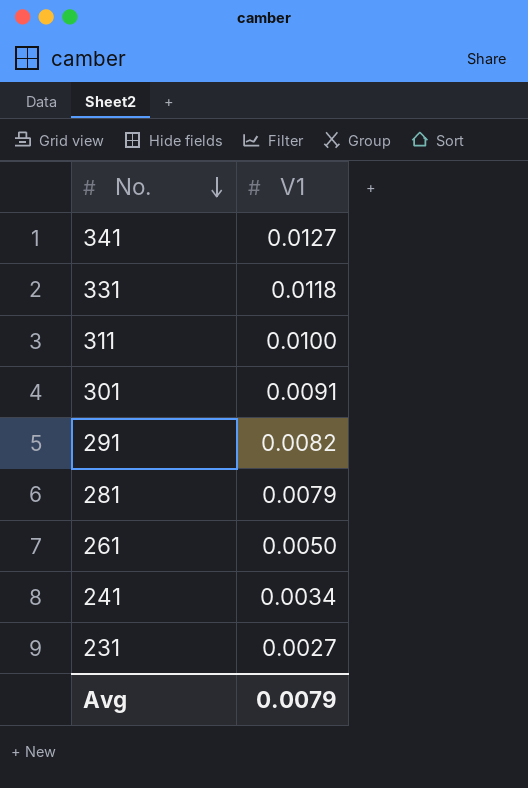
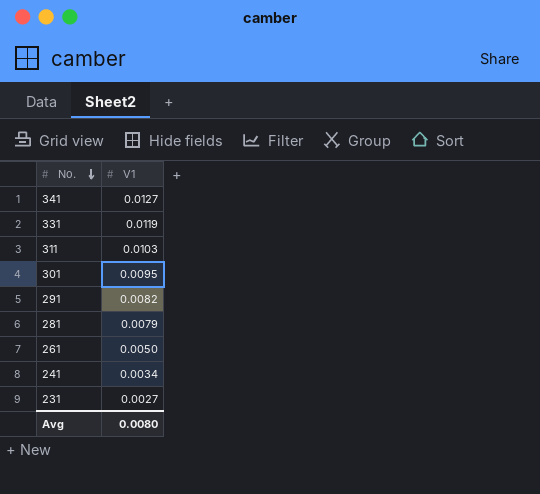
331 | V1: 0.0118 -> 0.0119
311 | V1: 0.0100 -> 0.0103
301 | V1: 0.0091 -> 0.0095
Avg | V1: 0.0079 -> 0.0080

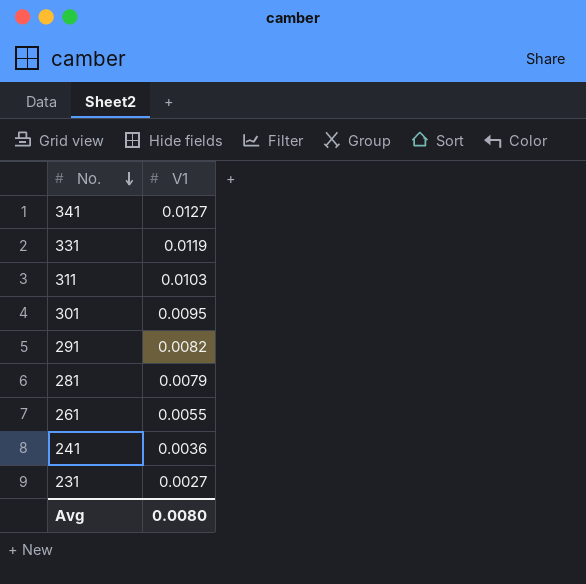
261 | V1: 0.0050 -> 0.0055
241 | V1: 0.0034 -> 0.0036

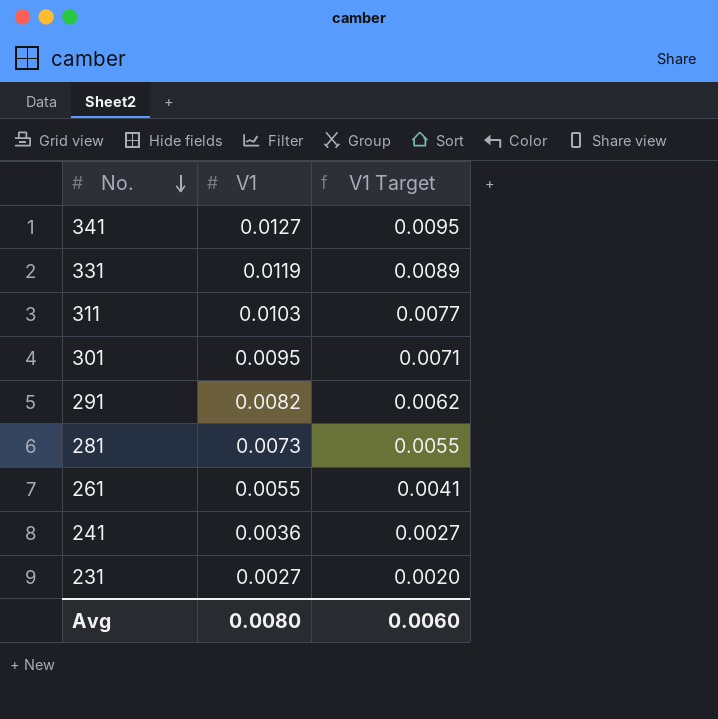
column V1 Target | formula: none -> [V1] * 0.75
281 | V1: 0.0079 -> 0.0073

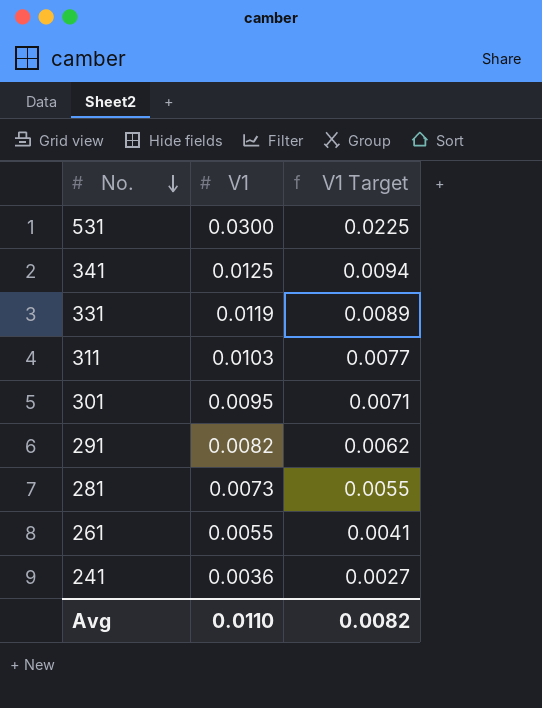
row 231: 0.0027 | 0.0020 -> none
row 531: none -> 0.0300 | 0.0225
341 | V1: 0.0127 -> 0.0125
341 | V1 Target: 0.0095 -> 0.0094
Avg | V1: 0.0080 -> 0.0110
Avg | V1 Target: 0.0060 -> 0.0082

